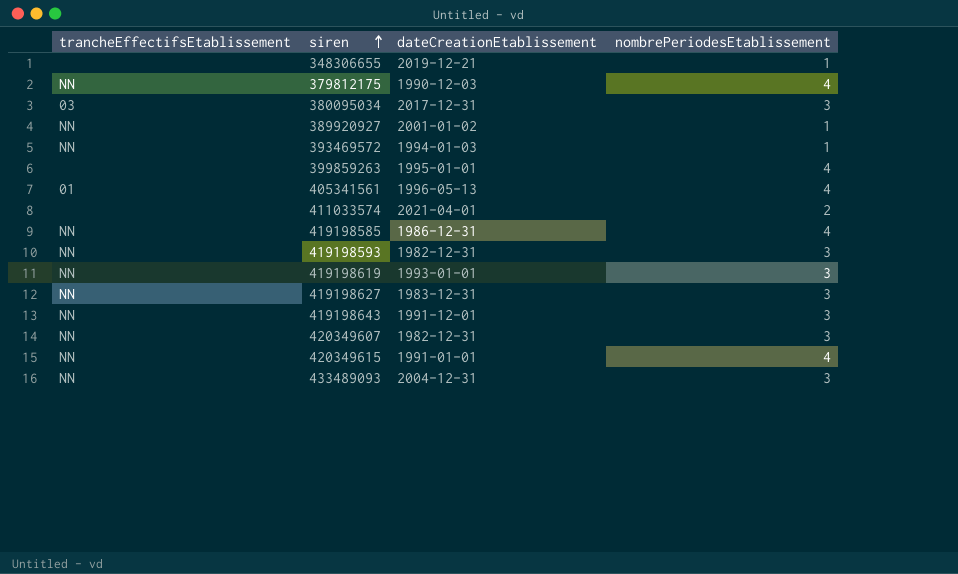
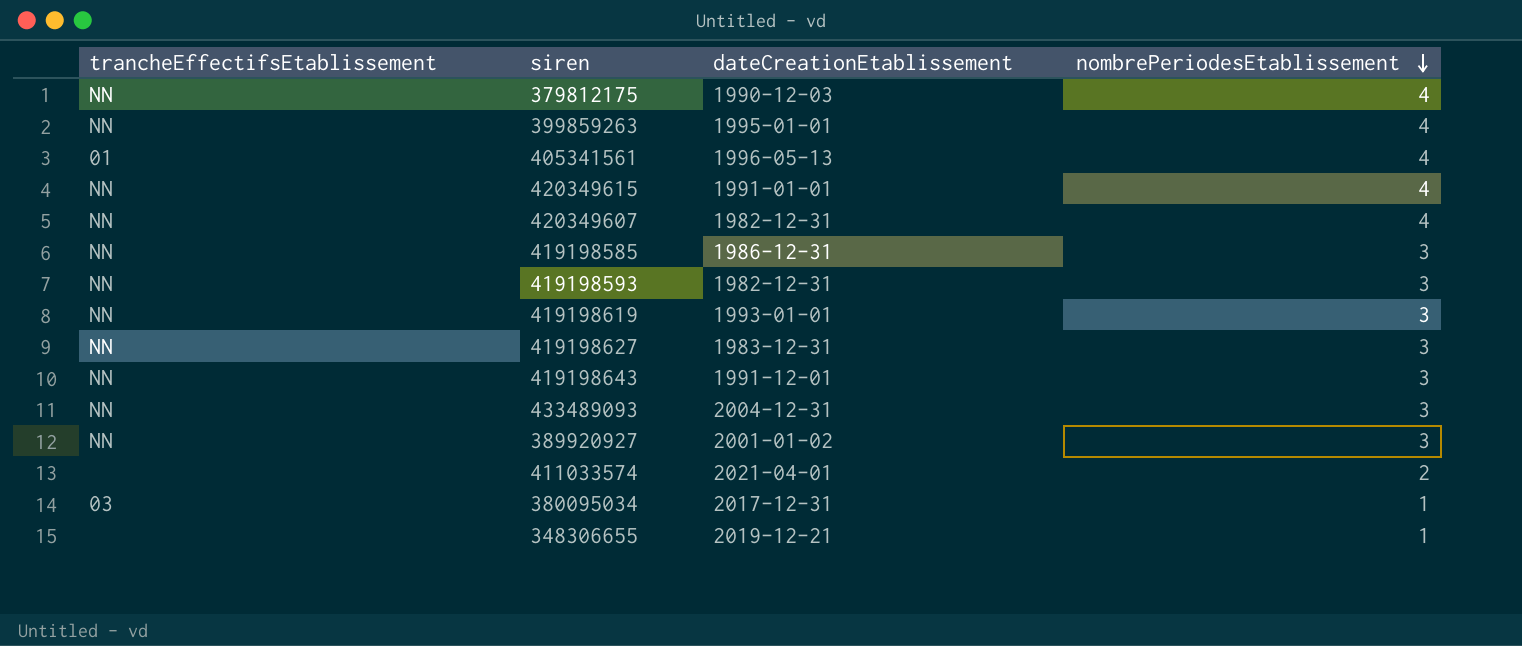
row order: siren ascending -> nombrePeriodesEtablissement descending
row 393469572: NN | 1994-01-03 | 1 -> none
399859263 | trancheEffectifsEtablissement: none -> NN
420349607 | nombrePeriodesEtablissement: 3 -> 4
419198585 | nombrePeriodesEtablissement: 4 -> 3
389920927 | nombrePeriodesEtablissement: 1 -> 3
380095034 | nombrePeriodesEtablissement: 3 -> 1

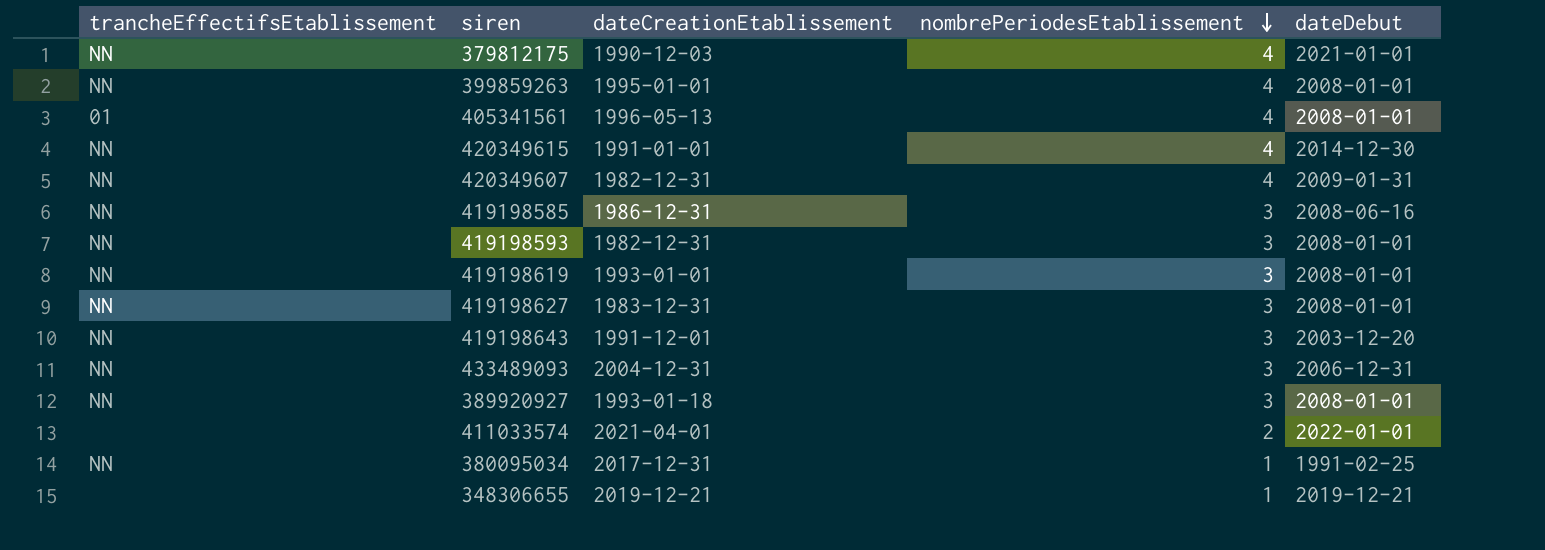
column dateDebut | position: none -> 5
389920927 | dateCreationEtablissement: 2001-01-02 -> 1993-01-18
380095034 | trancheEffectifsEtablissement: 03 -> NN

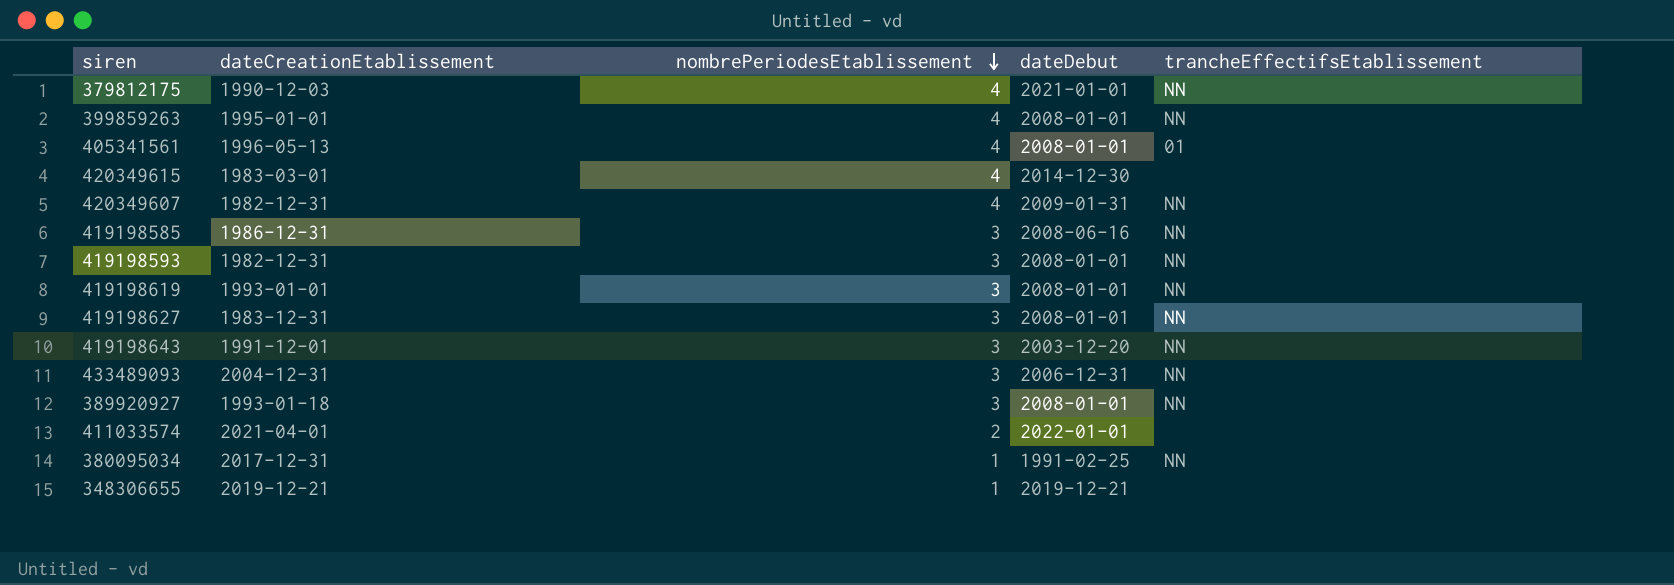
column trancheEffectifsEtablissement | position: 1 -> 5
420349615 | dateCreationEtablissement: 1991-01-01 -> 1983-03-01
420349615 | trancheEffectifsEtablissement: NN -> none

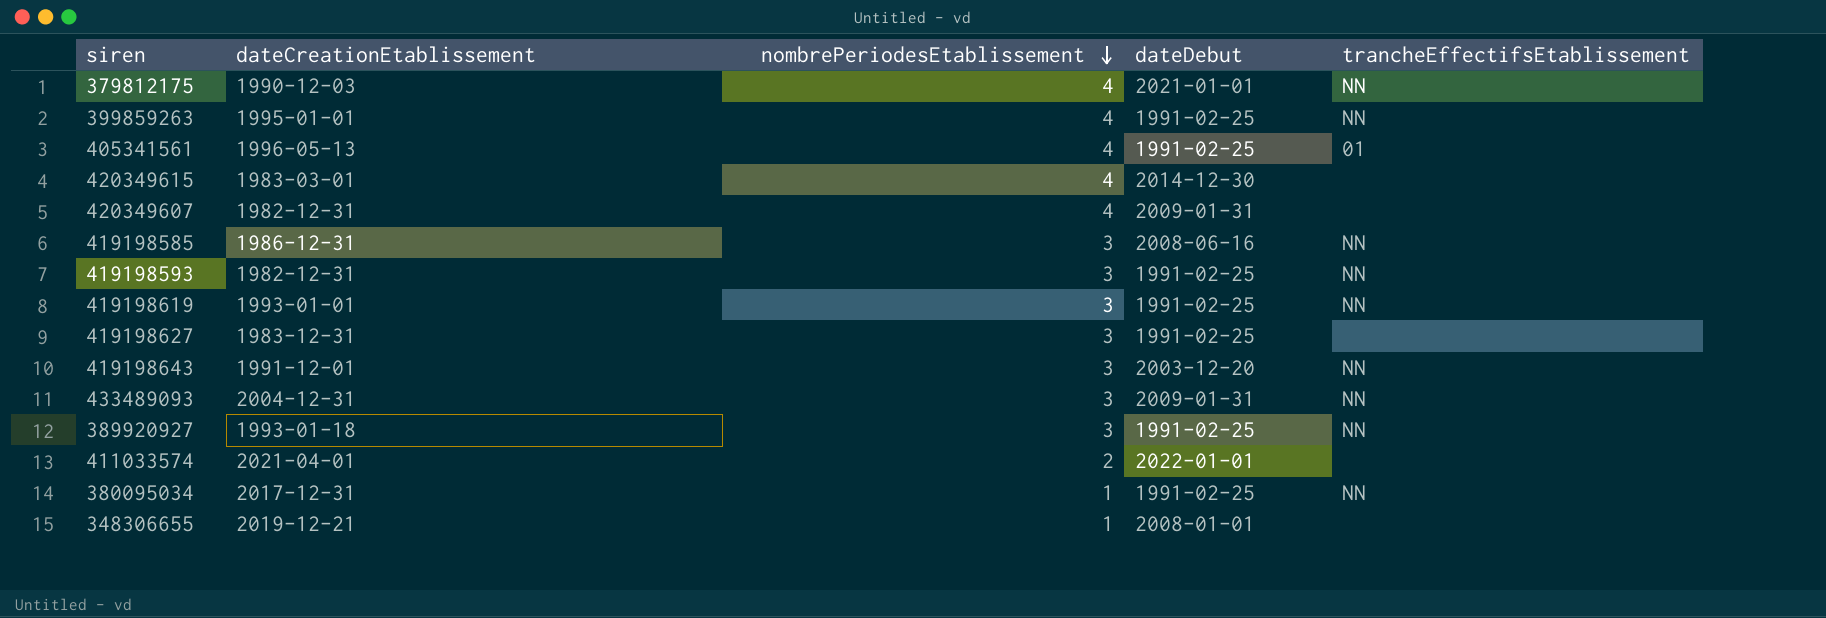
399859263 | dateDebut: 2008-01-01 -> 1991-02-25
405341561 | dateDebut: 2008-01-01 -> 1991-02-25
420349607 | trancheEffectifsEtablissement: NN -> none
419198593 | dateDebut: 2008-01-01 -> 1991-02-25
419198619 | dateDebut: 2008-01-01 -> 1991-02-25
419198627 | dateDebut: 2008-01-01 -> 1991-02-25
419198627 | trancheEffectifsEtablissement: NN -> none
433489093 | dateDebut: 2006-12-31 -> 2009-01-31
389920927 | dateDebut: 2008-01-01 -> 1991-02-25
348306655 | dateDebut: 2019-12-21 -> 2008-01-01

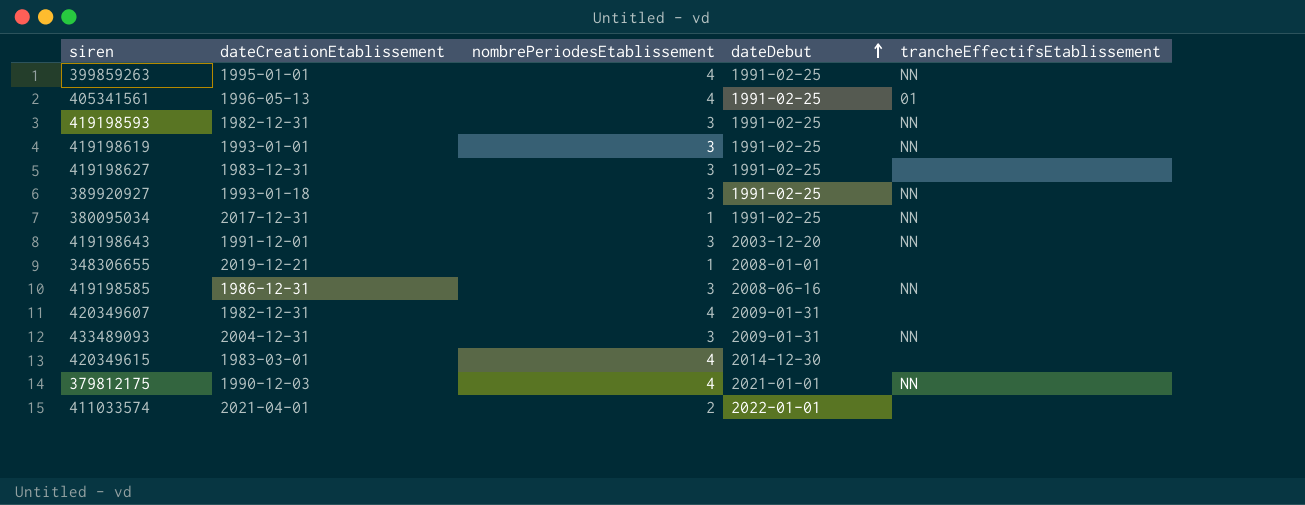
row order: nombrePeriodesEtablissement descending -> dateDebut ascending

